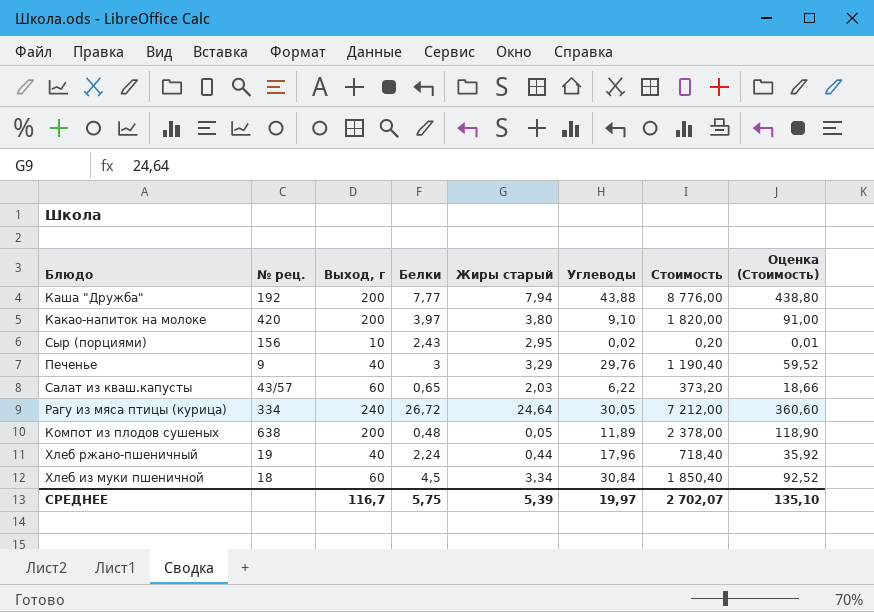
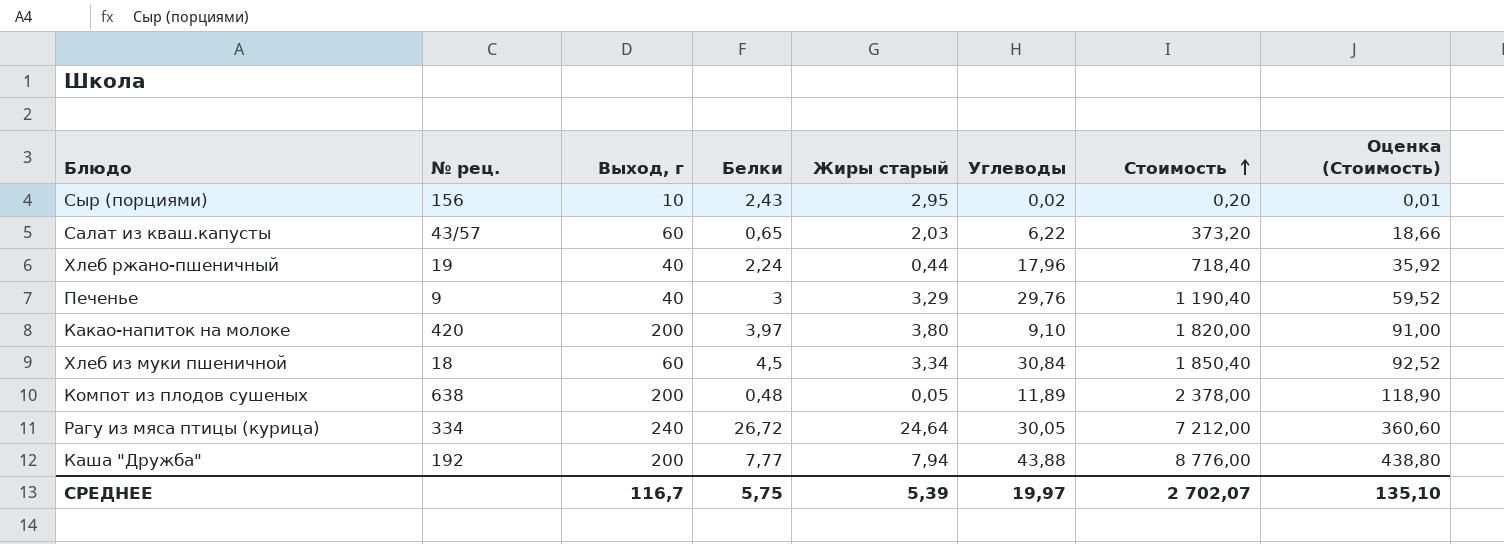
row order: none -> Стоимость ascending

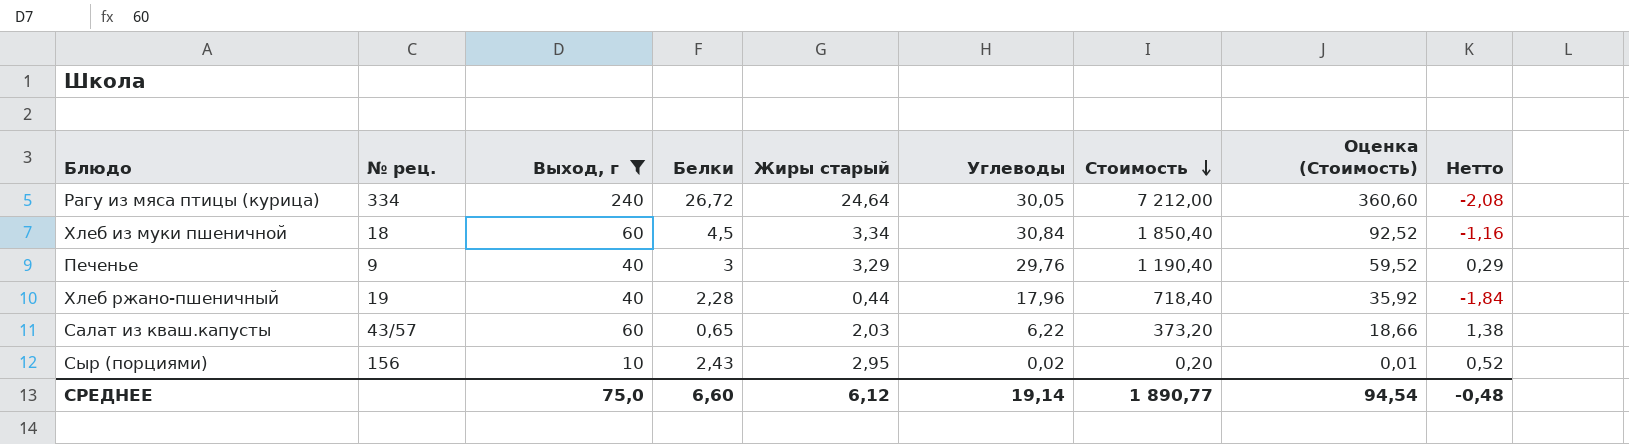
filter: none -> Выход, г != 200
row order: Стоимость ascending -> Стоимость descending
column Нетто | formula: none -> [Жиры старый] - [Белки]
Хлеб ржано-пшеничный | Белки: 2,24 -> 2,28
СРЕДНЕЕ | Выход, г: 116,7 -> 75,0
СРЕДНЕЕ | Белки: 5,75 -> 6,60
СРЕДНЕЕ | Жиры старый: 5,39 -> 6,12
СРЕДНЕЕ | Углеводы: 19,97 -> 19,14
СРЕДНЕЕ | Стоимость: 2 702,07 -> 1 890,77
СРЕДНЕЕ | Оценка (Стоимость): 135,10 -> 94,54

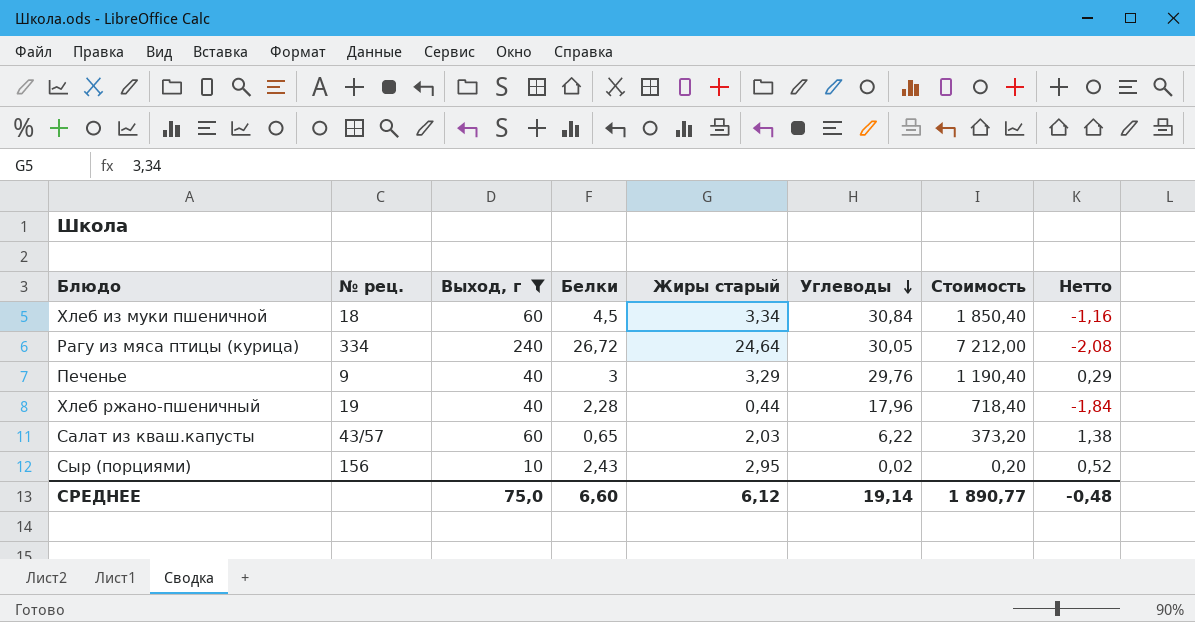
row order: Стоимость descending -> Углеводы descending
column Оценка (Стоимость) | formula: [Стоимость] * 0,05 -> none

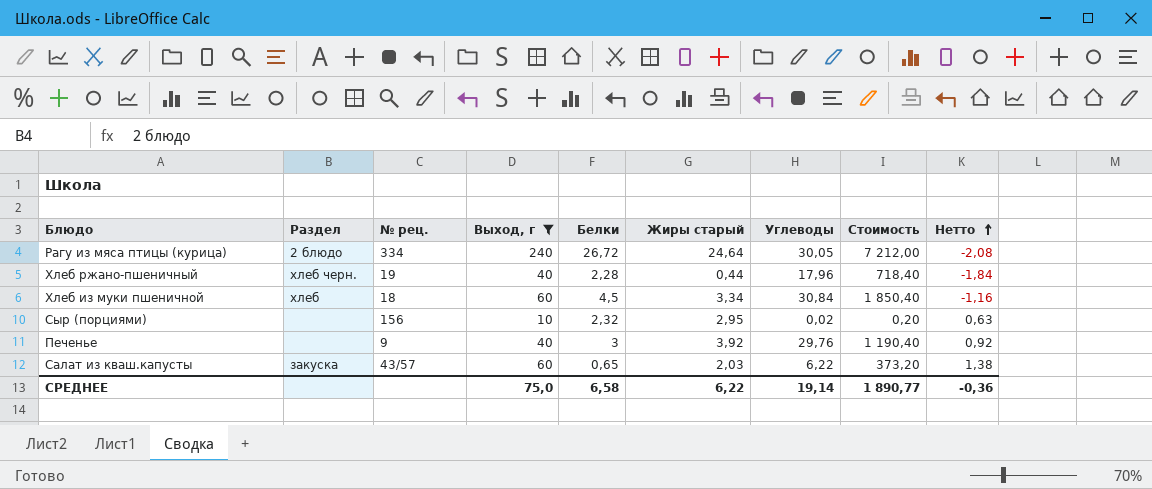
row order: Углеводы descending -> Нетто ascending
column Раздел | position: none -> 2
Сыр (порциями) | Белки: 2,43 -> 2,32
Сыр (порциями) | Нетто: 0,52 -> 0,63
Печенье | Жиры старый: 3,29 -> 3,92
Печенье | Нетто: 0,29 -> 0,92
СРЕДНЕЕ | Белки: 6,60 -> 6,58
СРЕДНЕЕ | Жиры старый: 6,12 -> 6,22
СРЕДНЕЕ | Нетто: -0,48 -> -0,36

